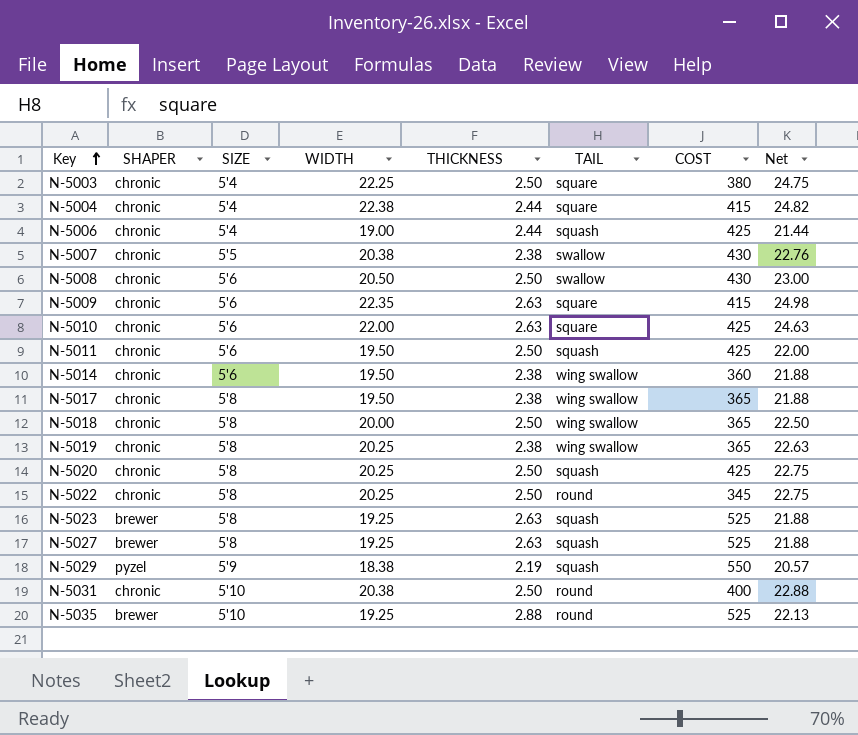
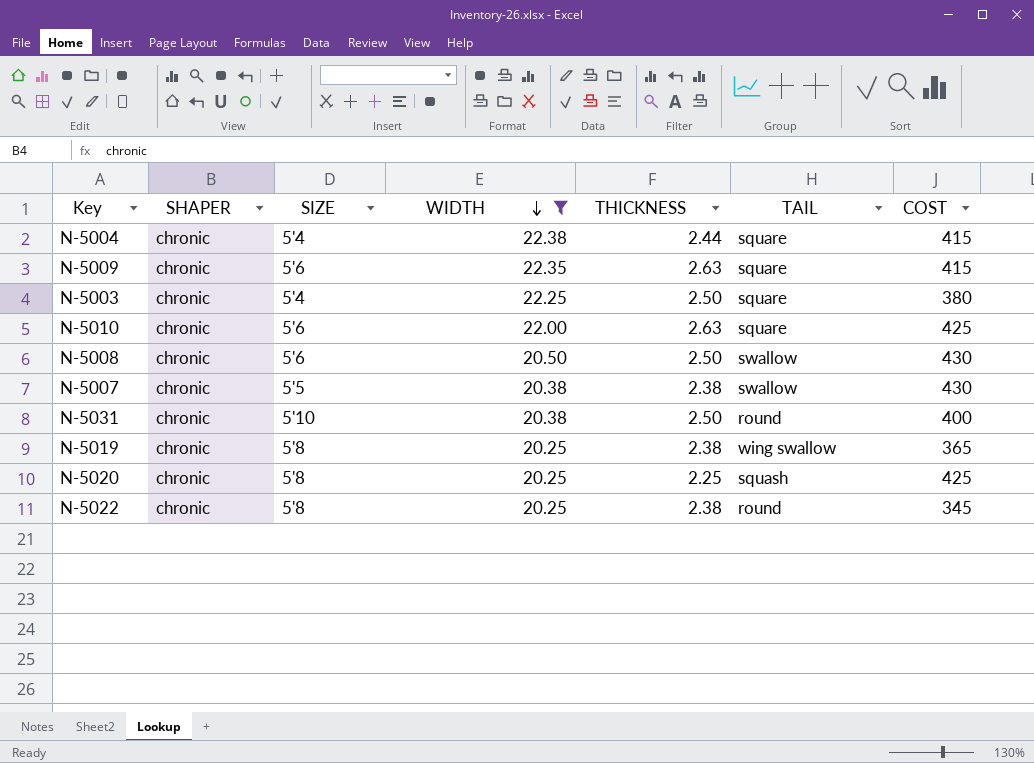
filter: none -> WIDTH >= 20.25
row order: Key ascending -> WIDTH descending
column Net | formula: [WIDTH] + [THICKNESS] -> none
N-5020 | THICKNESS: 2.50 -> 2.25
N-5022 | THICKNESS: 2.50 -> 2.38

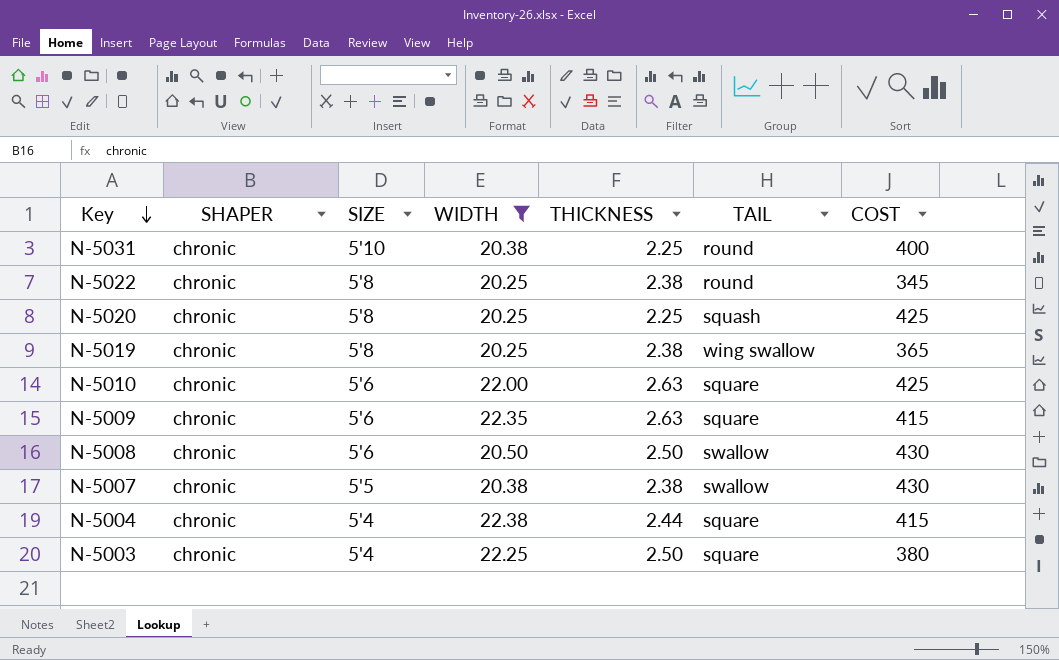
row order: WIDTH descending -> Key descending
N-5031 | THICKNESS: 2.50 -> 2.25

